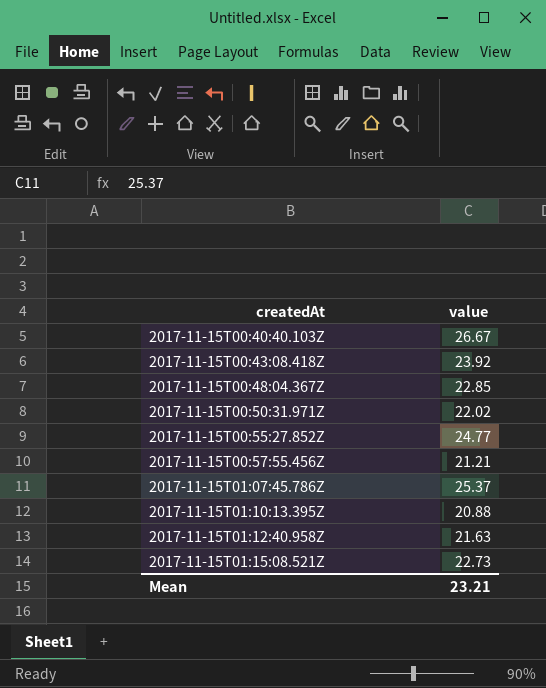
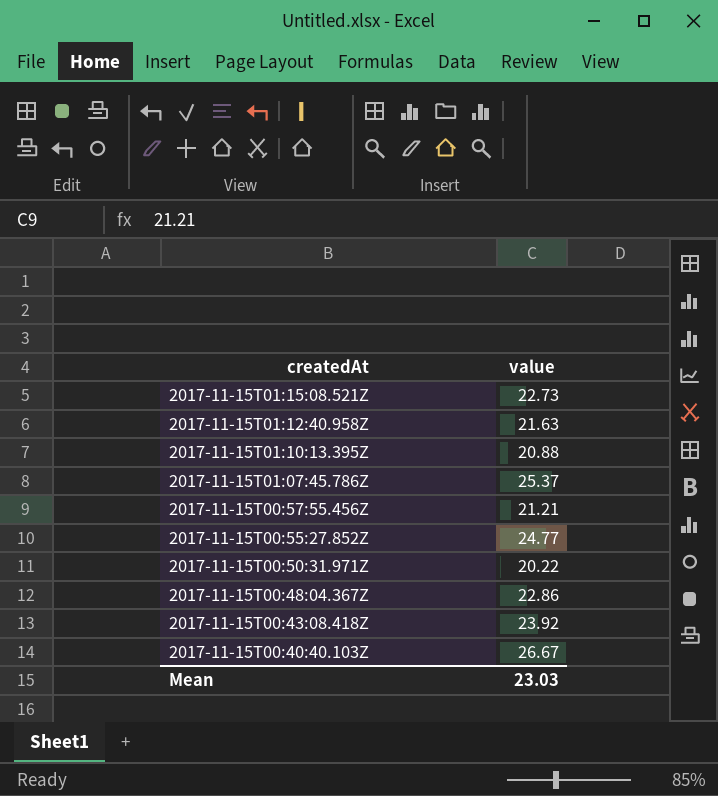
row order: createdAt ascending -> createdAt descending
2017-11-15T00:50:31.971Z | value: 22.02 -> 20.22
2017-11-15T00:48:04.367Z | value: 22.85 -> 22.86
Mean | value: 23.21 -> 23.03

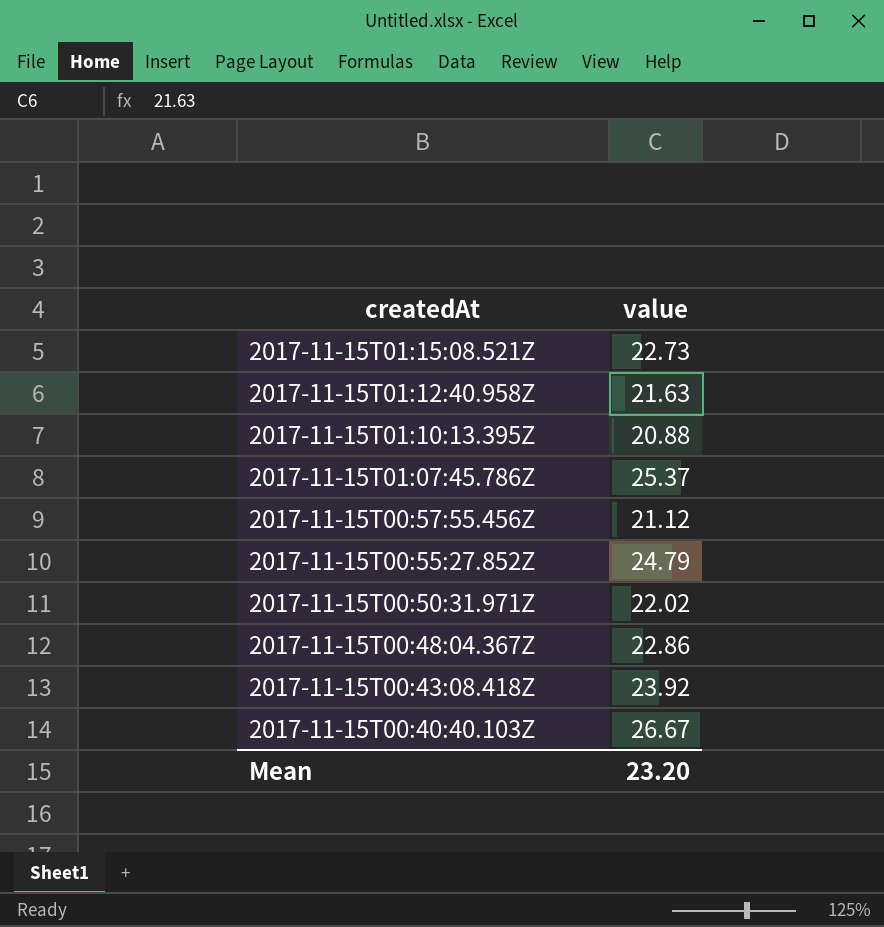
2017-11-15T00:57:55.456Z | value: 21.21 -> 21.12
2017-11-15T00:55:27.852Z | value: 24.77 -> 24.79
2017-11-15T00:50:31.971Z | value: 20.22 -> 22.02
Mean | value: 23.03 -> 23.20

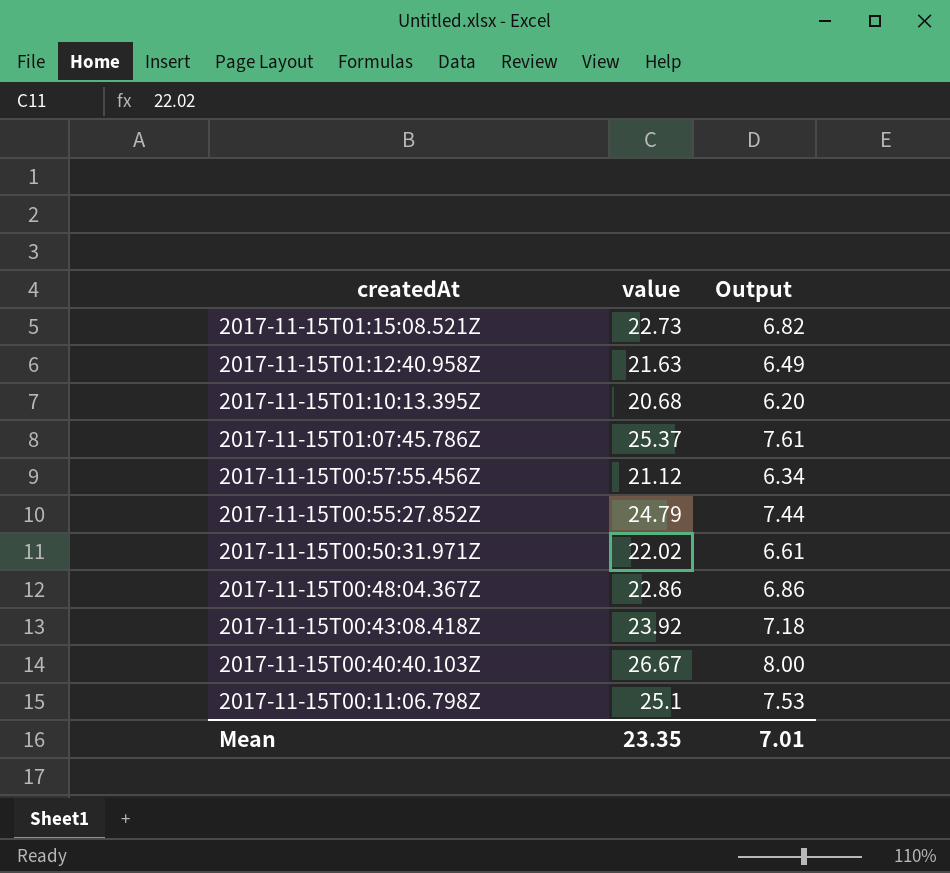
column Output | formula: none -> [value] * 0.3
2017-11-15T01:10:13.395Z | value: 20.88 -> 20.68
row 2017-11-15T00:11:06.798Z: none -> 25.1 | 7.53
Mean | value: 23.20 -> 23.35

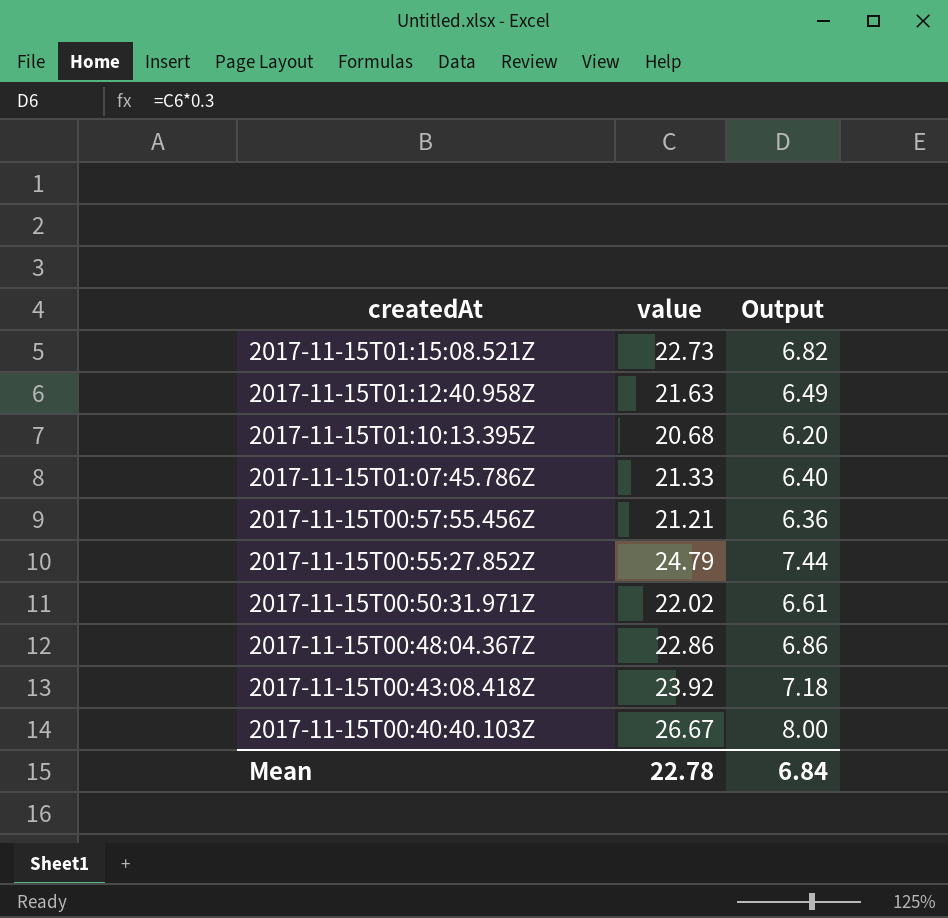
row 2017-11-15T00:11:06.798Z: 25.1 | 7.53 -> none
2017-11-15T01:07:45.786Z | value: 25.37 -> 21.33
2017-11-15T01:07:45.786Z | Output: 7.61 -> 6.40
2017-11-15T00:57:55.456Z | value: 21.12 -> 21.21
2017-11-15T00:57:55.456Z | Output: 6.34 -> 6.36
Mean | value: 23.35 -> 22.78
Mean | Output: 7.01 -> 6.84

